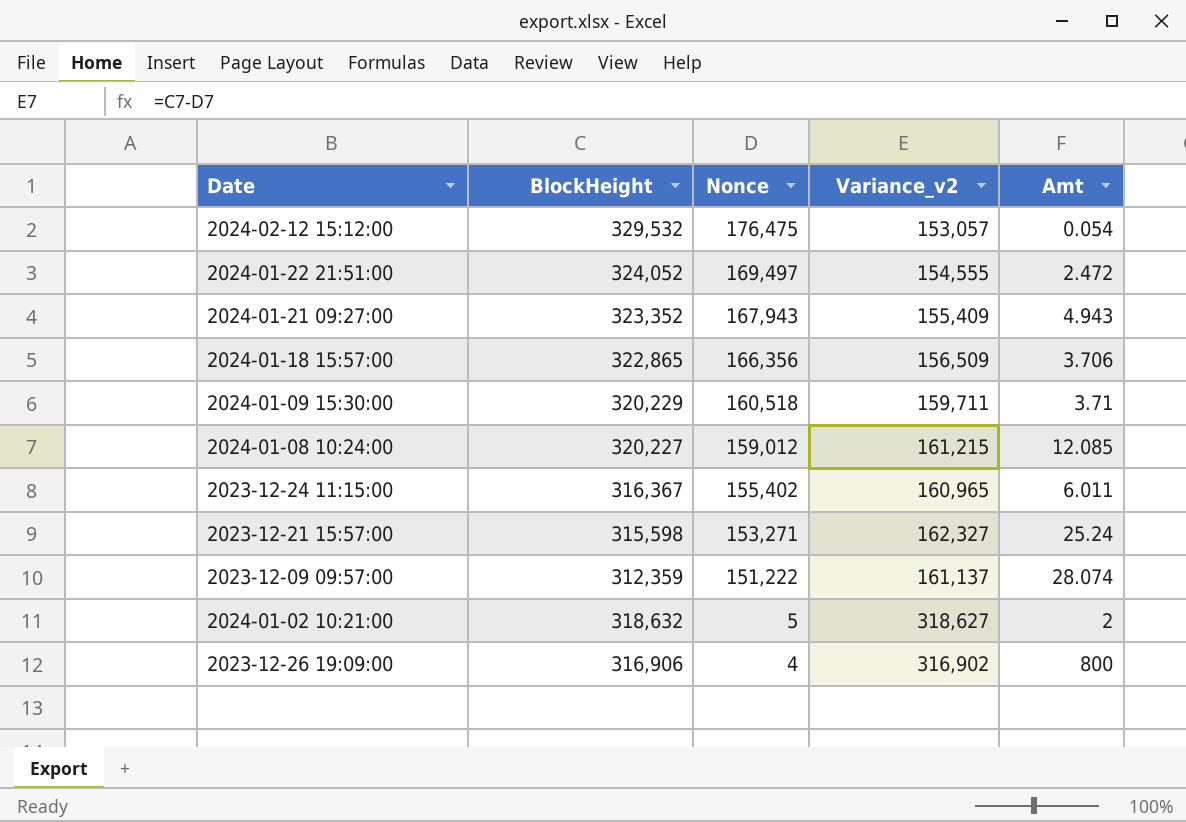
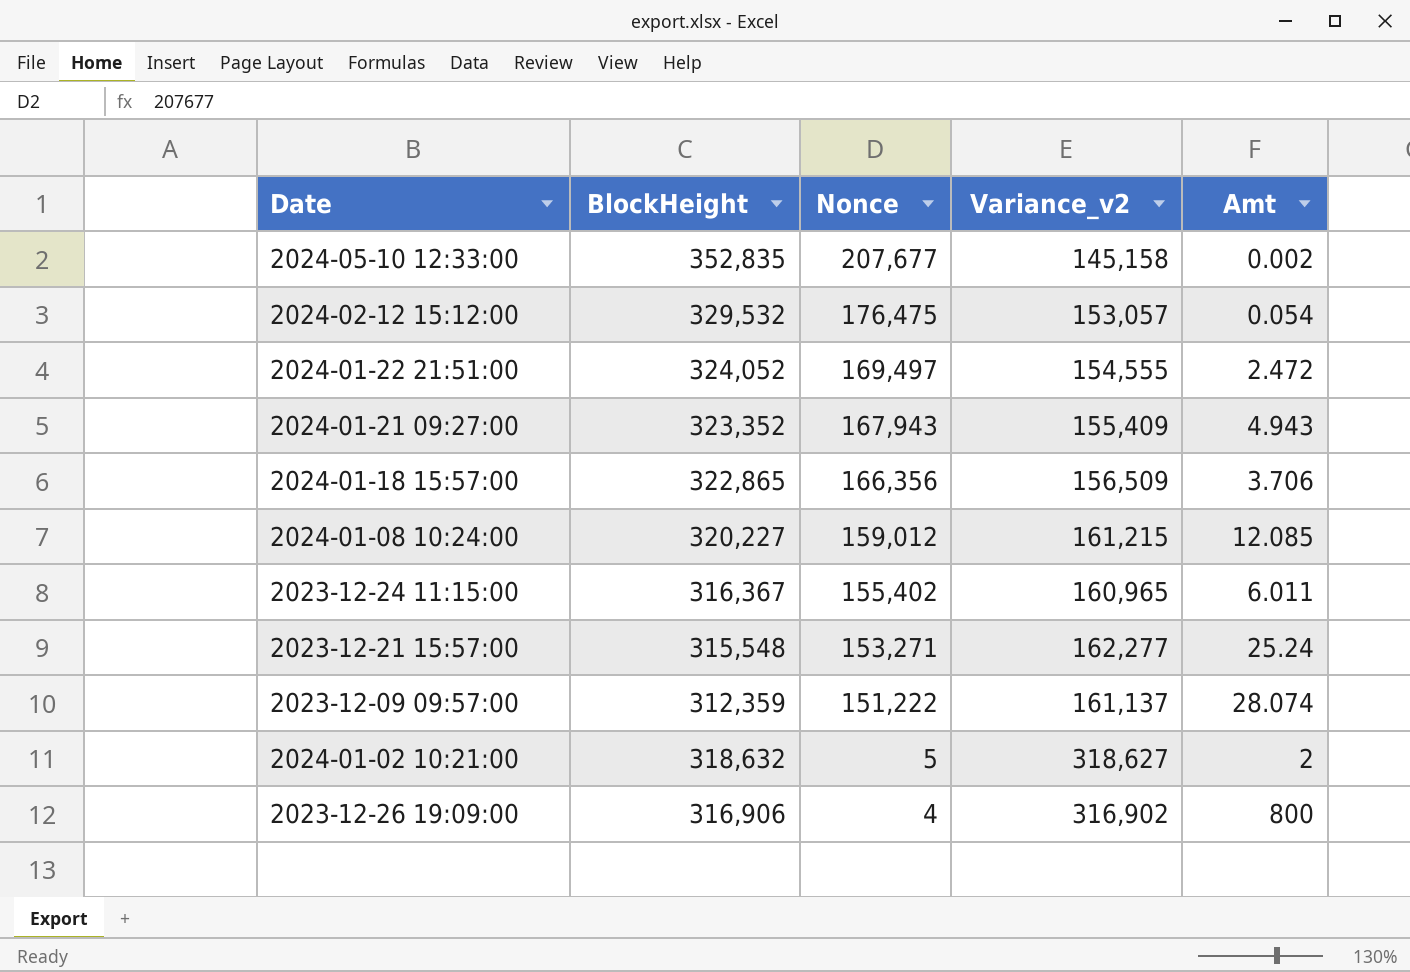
row 2024-01-09 15:30:00: 320,229 | 160,518 | 159,711 | 3.71 -> none
row 2024-05-10 12:33:00: none -> 352,835 | 207,677 | 145,158 | 0.002
2023-12-21 15:57:00 | BlockHeight: 315,598 -> 315,548
2023-12-21 15:57:00 | Variance_v2: 162,327 -> 162,277

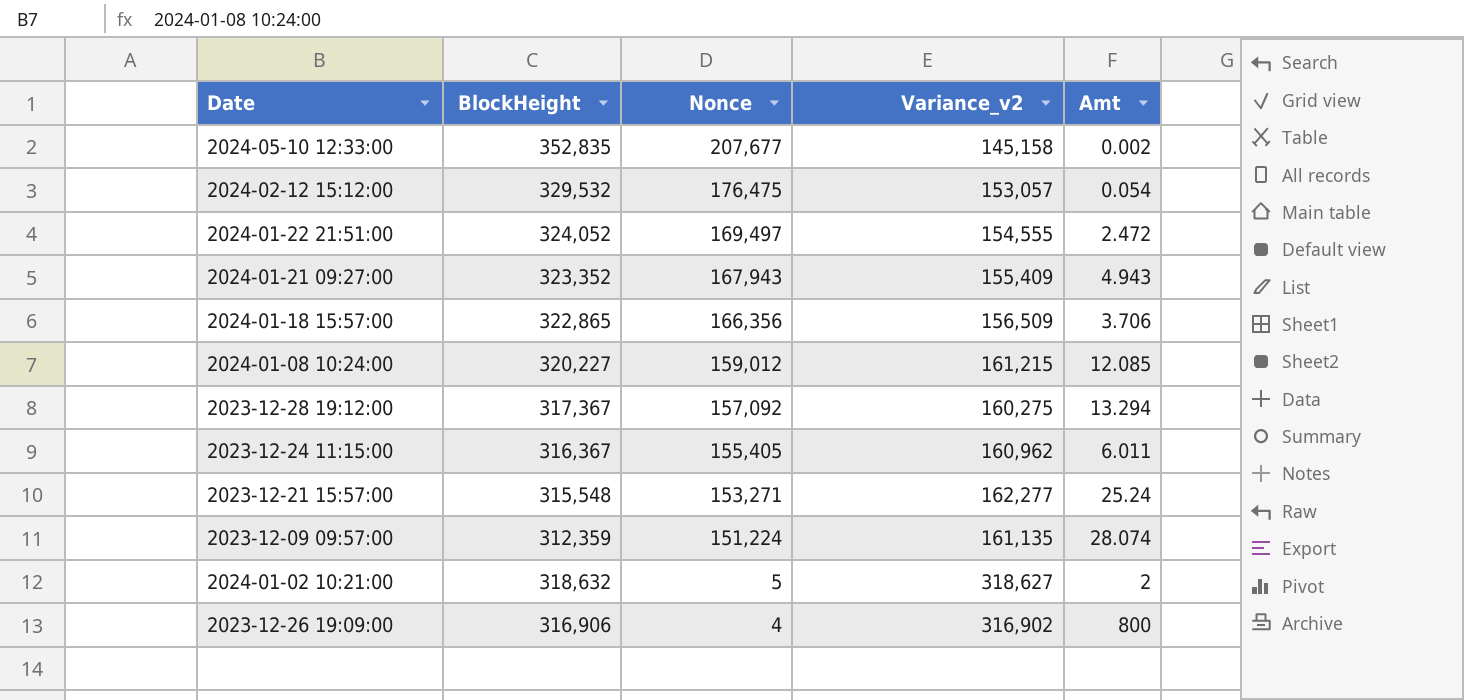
row 2023-12-28 19:12:00: none -> 317,367 | 157,092 | 160,275 | 13.294
2023-12-24 11:15:00 | Nonce: 155,402 -> 155,405
2023-12-24 11:15:00 | Variance_v2: 160,965 -> 160,962
2023-12-09 09:57:00 | Nonce: 151,222 -> 151,224
2023-12-09 09:57:00 | Variance_v2: 161,137 -> 161,135

